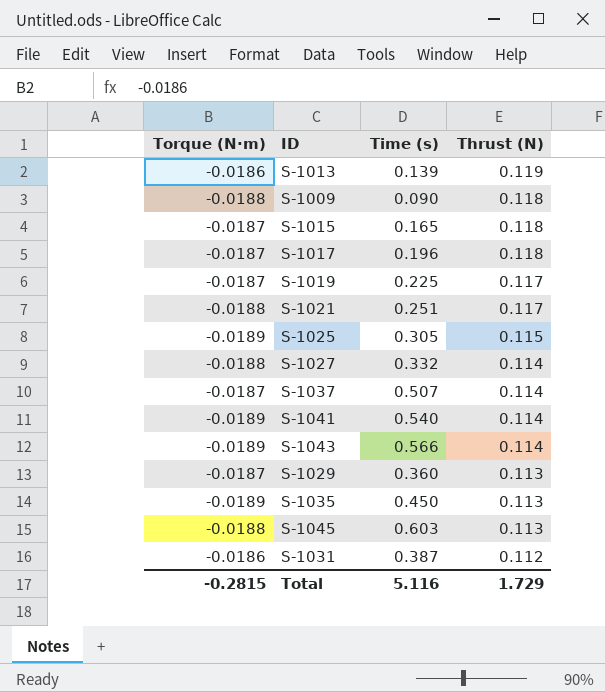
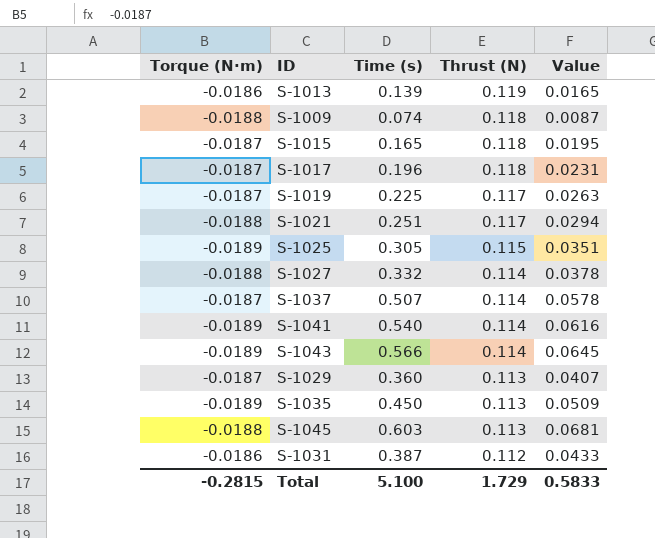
column Value | formula: none -> [Time (s)] * [Thrust (N)]
S-1009 | Time (s): 0.090 -> 0.074
Total | Time (s): 5.116 -> 5.100

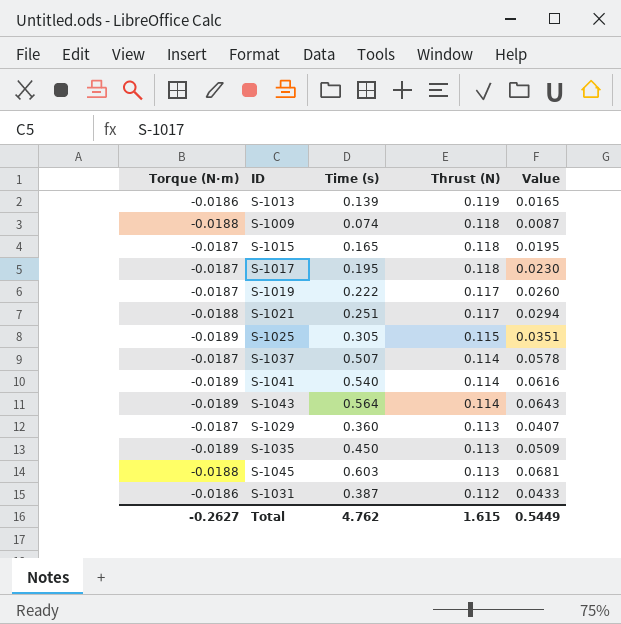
row S-1027: -0.0188 | 0.332 | 0.114 | 0.0378 -> none
S-1017 | Time (s): 0.196 -> 0.195
S-1017 | Value: 0.0231 -> 0.0230
S-1019 | Time (s): 0.225 -> 0.222
S-1019 | Value: 0.0263 -> 0.0260
S-1043 | Time (s): 0.566 -> 0.564
S-1043 | Value: 0.0645 -> 0.0643
Total | Torque (N·m): -0.2815 -> -0.2627
Total | Time (s): 5.100 -> 4.762
Total | Thrust (N): 1.729 -> 1.615
Total | Value: 0.5833 -> 0.5449

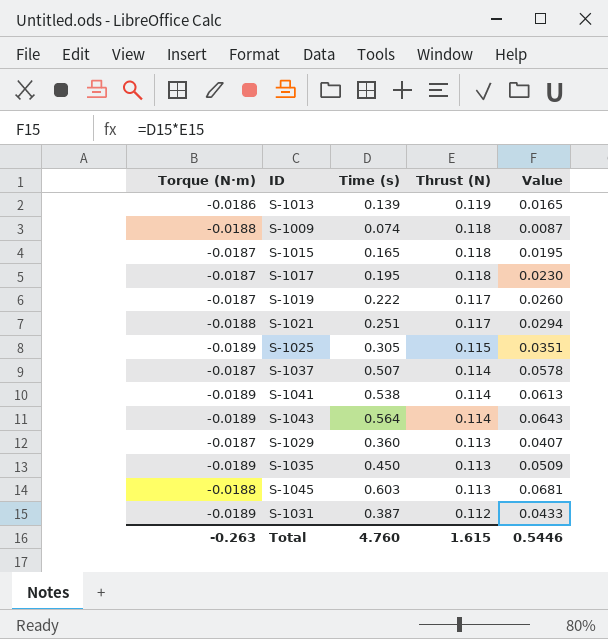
S-1041 | Time (s): 0.540 -> 0.538
S-1041 | Value: 0.0616 -> 0.0613
S-1031 | Torque (N·m): -0.0186 -> -0.0189
Total | Torque (N·m): -0.2627 -> -0.263
Total | Time (s): 4.762 -> 4.760
Total | Value: 0.5449 -> 0.5446

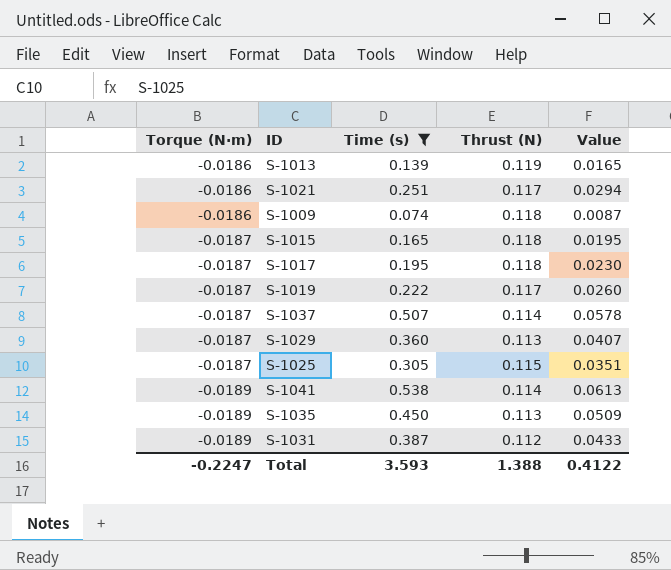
filter: none -> Time (s) <= 0.538
row order: Thrust (N) descending -> Torque (N·m) descending
S-1021 | Torque (N·m): -0.0188 -> -0.0186
S-1009 | Torque (N·m): -0.0188 -> -0.0186
S-1025 | Torque (N·m): -0.0189 -> -0.0187
Total | Torque (N·m): -0.263 -> -0.2247
Total | Time (s): 4.760 -> 3.593
Total | Thrust (N): 1.615 -> 1.388
Total | Value: 0.5446 -> 0.4122

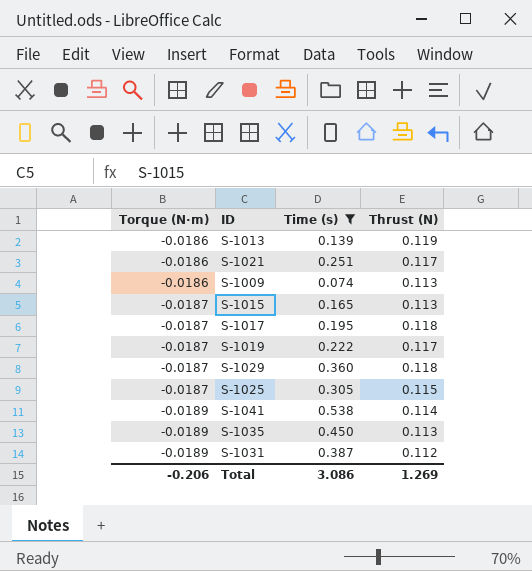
column Value | formula: [Time (s)] * [Thrust (N)] -> none
row S-1037: -0.0187 | 0.507 | 0.114 | 0.0578 -> none
S-1009 | Thrust (N): 0.118 -> 0.113
S-1015 | Thrust (N): 0.118 -> 0.113
S-1029 | Thrust (N): 0.113 -> 0.118
Total | Torque (N·m): -0.2247 -> -0.206
Total | Time (s): 3.593 -> 3.086
Total | Thrust (N): 1.388 -> 1.269

